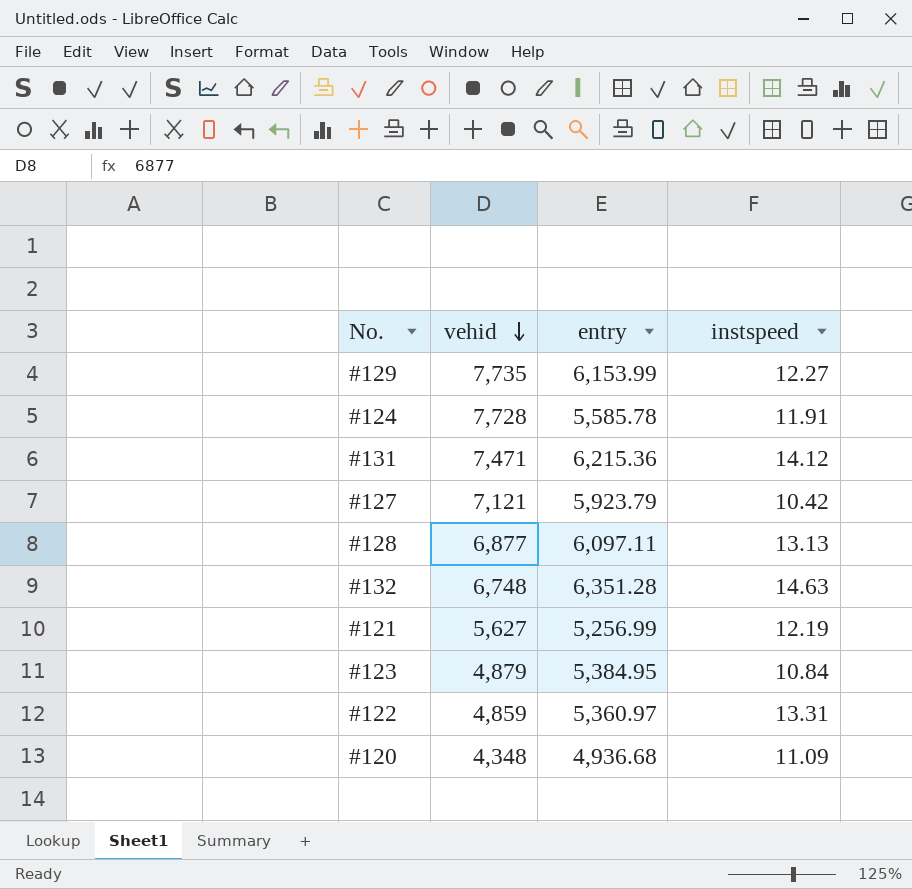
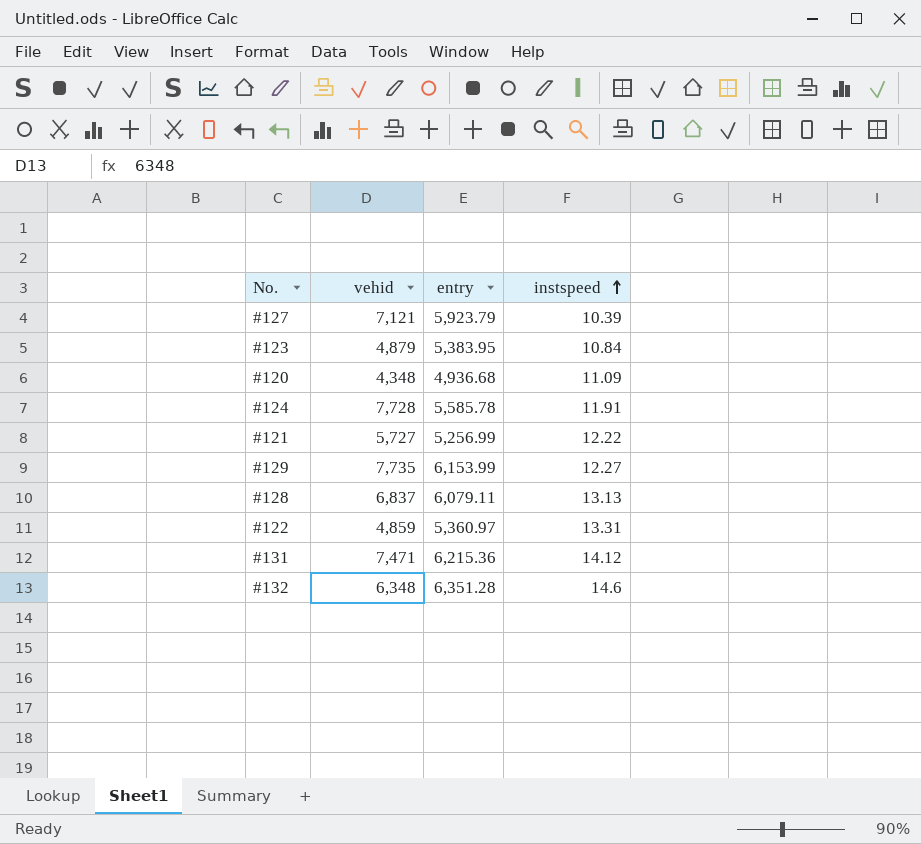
row order: vehid descending -> instspeed ascending
#127 | instspeed: 10.42 -> 10.39
#123 | entry: 5,384.95 -> 5,383.95
#121 | vehid: 5,627 -> 5,727
#121 | instspeed: 12.19 -> 12.22
#128 | vehid: 6,877 -> 6,837
#128 | entry: 6,097.11 -> 6,079.11
#132 | vehid: 6,748 -> 6,348
#132 | instspeed: 14.63 -> 14.6

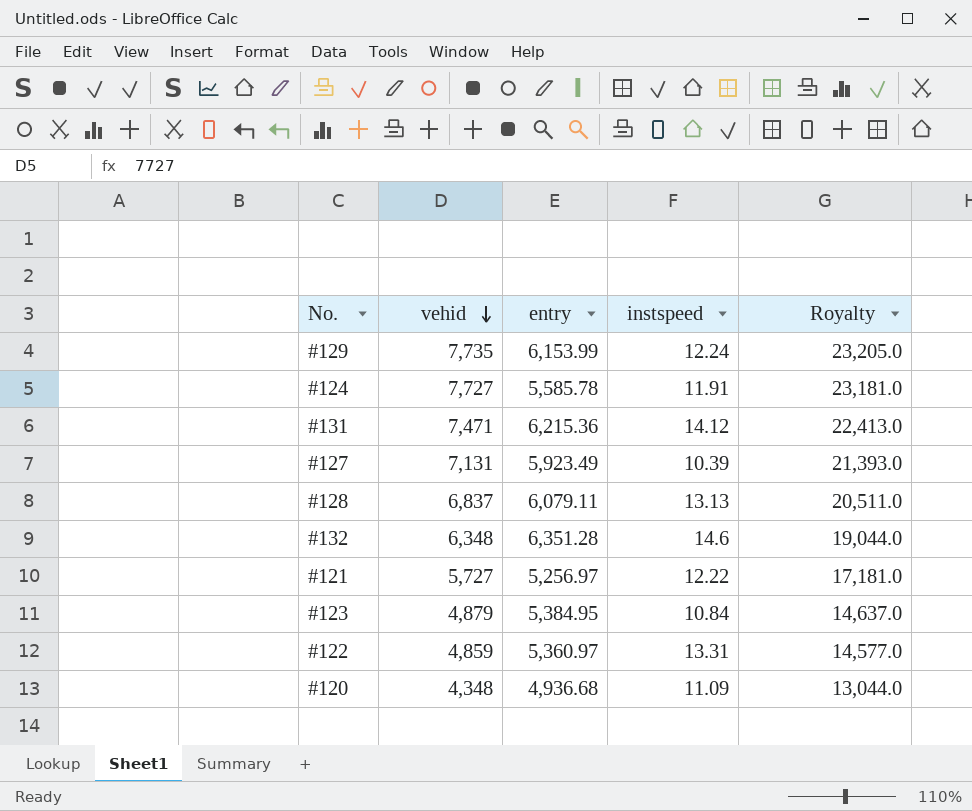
row order: instspeed ascending -> vehid descending
column Royalty | formula: none -> [vehid] * 3
#129 | instspeed: 12.27 -> 12.24
#124 | vehid: 7,728 -> 7,727
#127 | vehid: 7,121 -> 7,131
#127 | entry: 5,923.79 -> 5,923.49
#121 | entry: 5,256.99 -> 5,256.97
#123 | entry: 5,383.95 -> 5,384.95

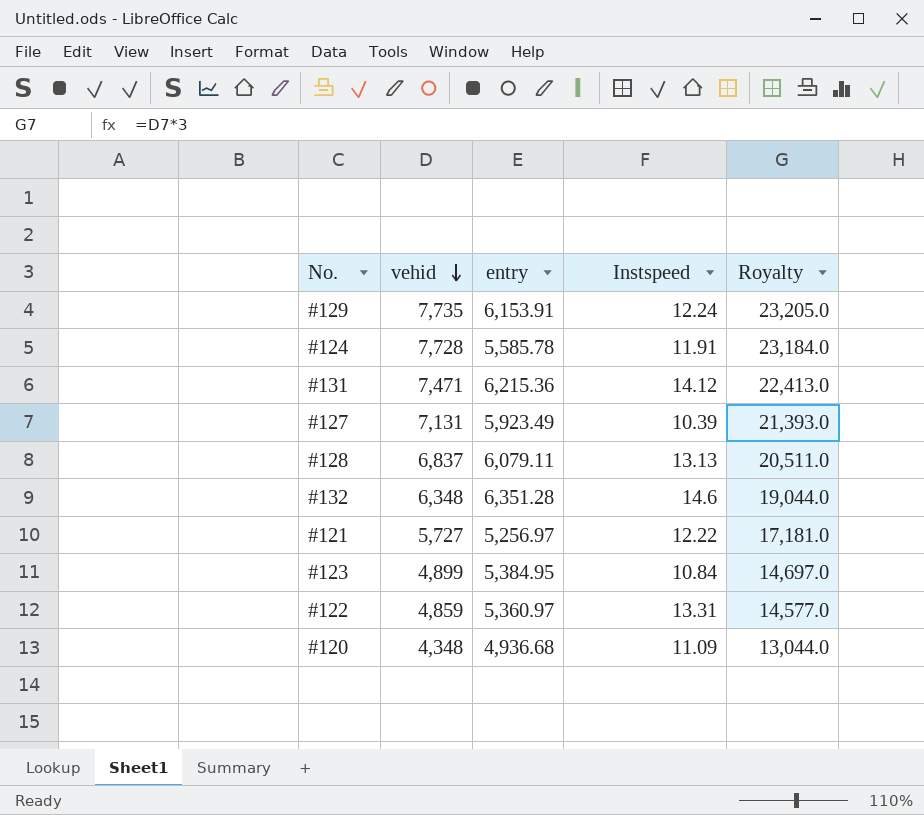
column name: instspeed -> Instspeed
#129 | entry: 6,153.99 -> 6,153.91
#124 | vehid: 7,727 -> 7,728
#124 | Royalty: 23,181.0 -> 23,184.0
#123 | vehid: 4,879 -> 4,899
#123 | Royalty: 14,637.0 -> 14,697.0

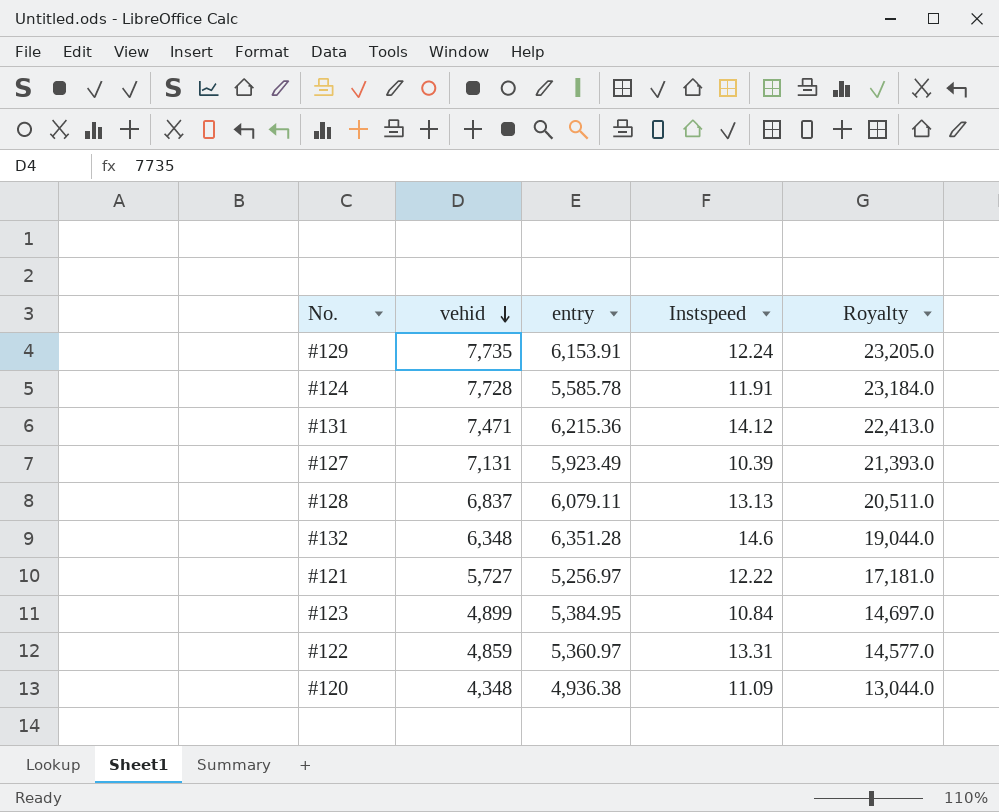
#120 | entry: 4,936.68 -> 4,936.38

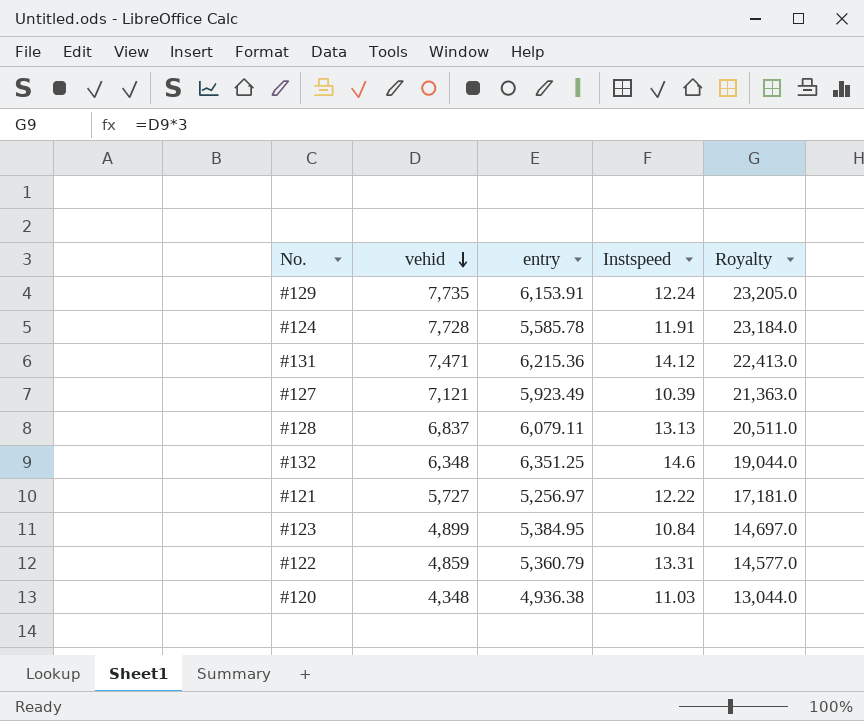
#127 | vehid: 7,131 -> 7,121
#127 | Royalty: 21,393.0 -> 21,363.0
#132 | entry: 6,351.28 -> 6,351.25
#122 | entry: 5,360.97 -> 5,360.79
#120 | Instspeed: 11.09 -> 11.03

